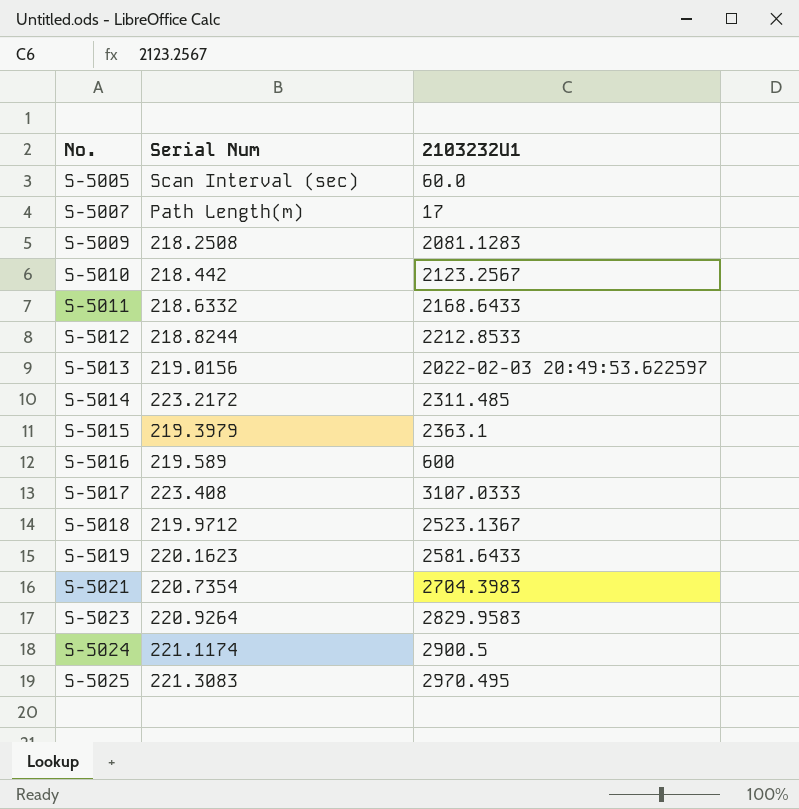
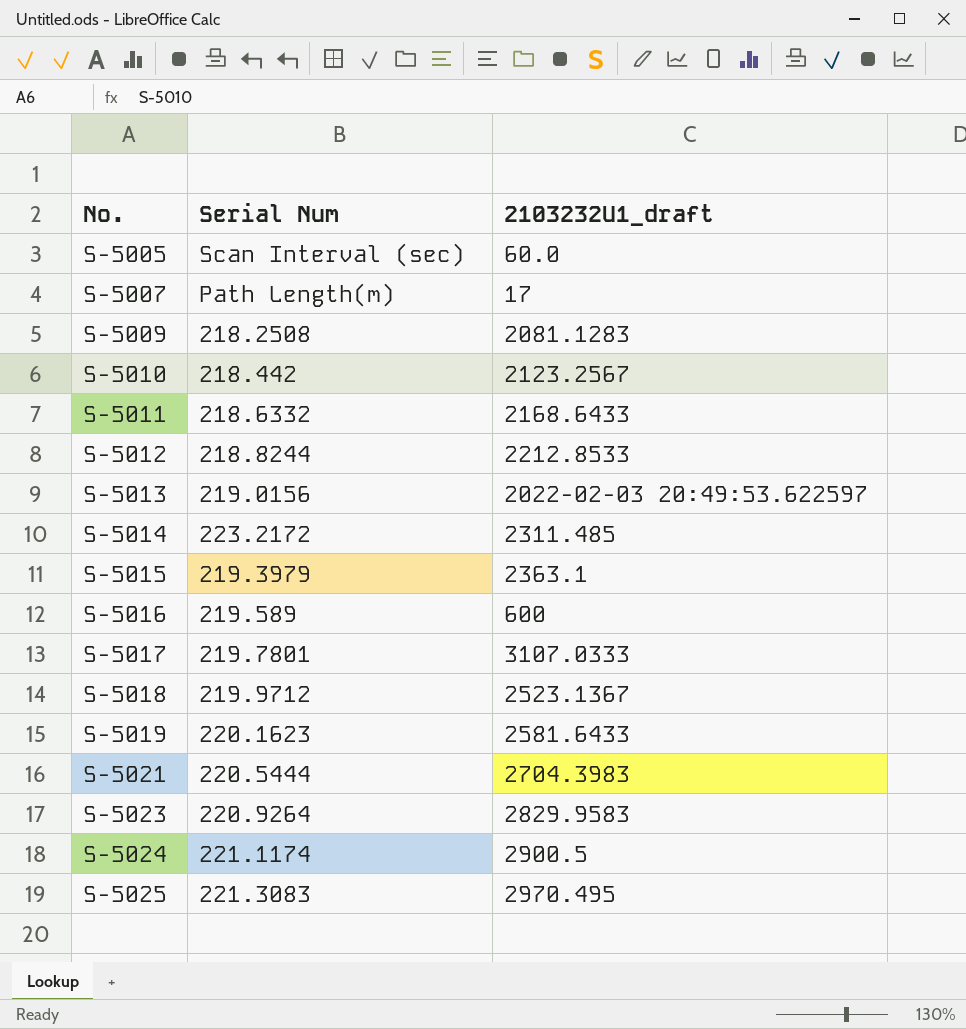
column name: 2103232U1 -> 2103232U1_draft
S-5017 | Serial Num: 223.408 -> 219.7801
S-5021 | Serial Num: 220.7354 -> 220.5444

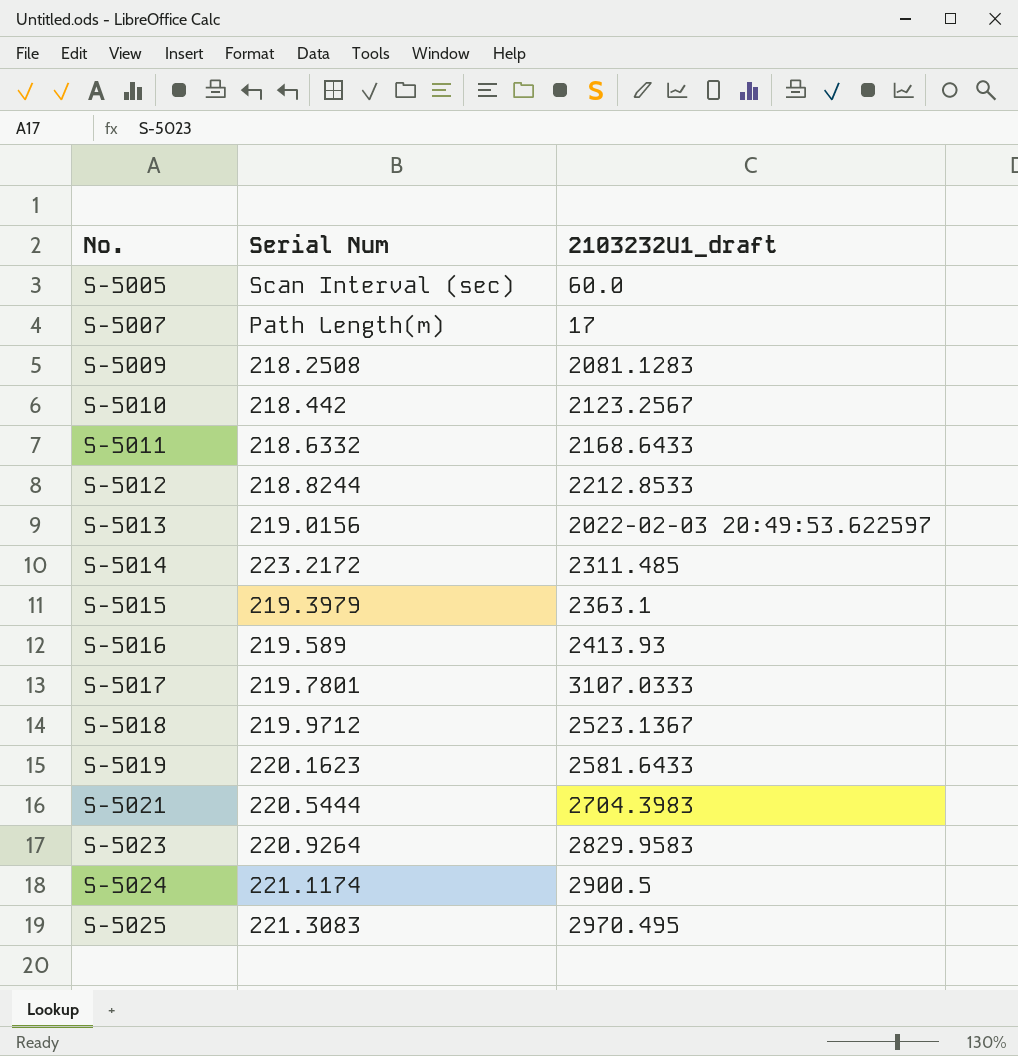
S-5016 | 2103232U1_draft: 600 -> 2413.93

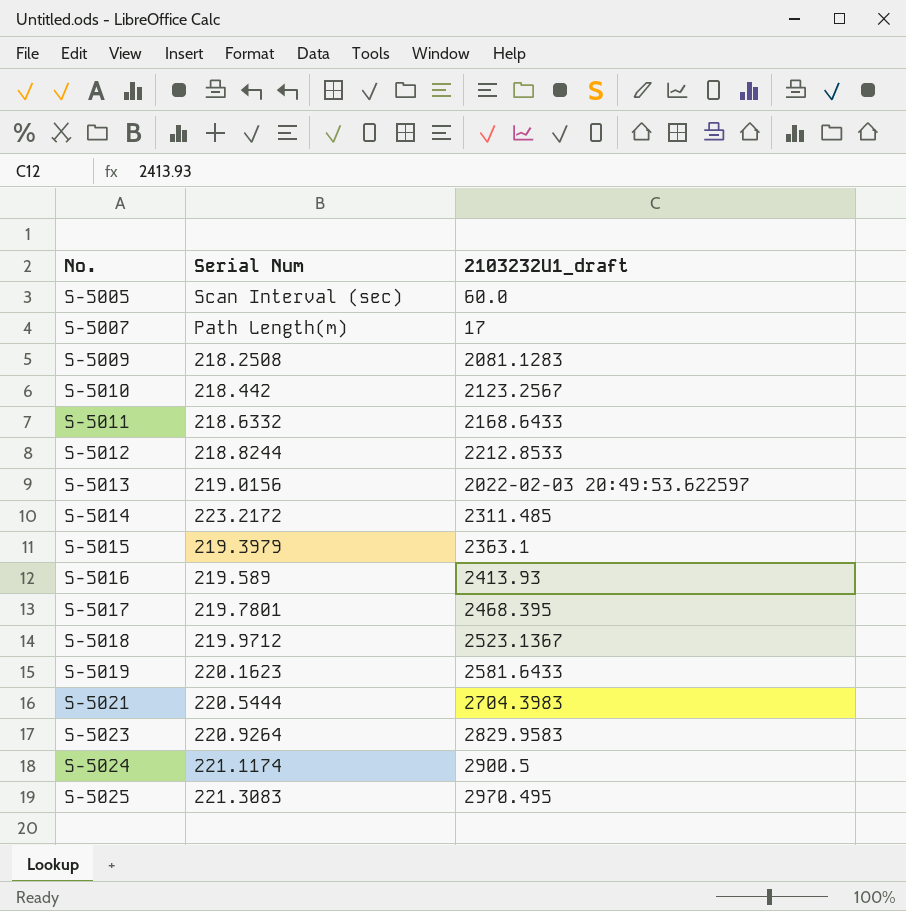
S-5017 | 2103232U1_draft: 3107.0333 -> 2468.395

